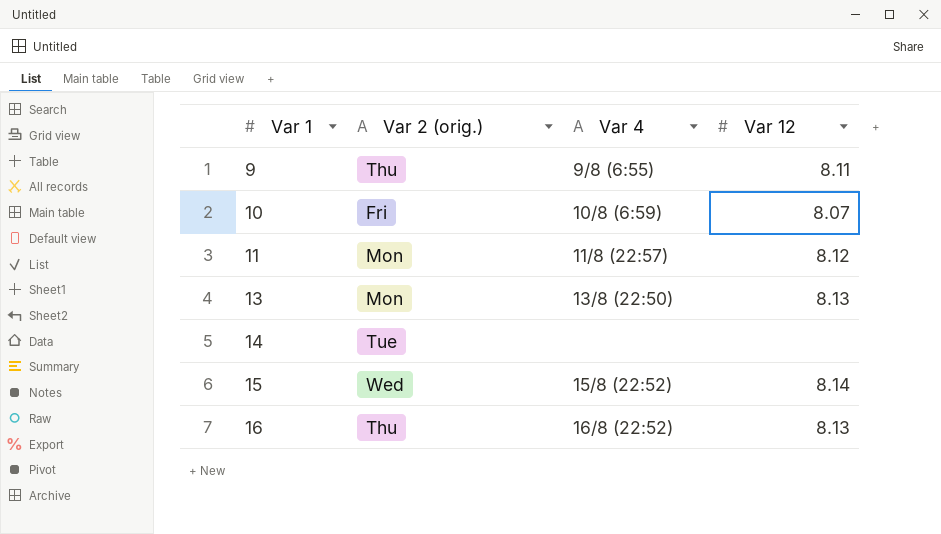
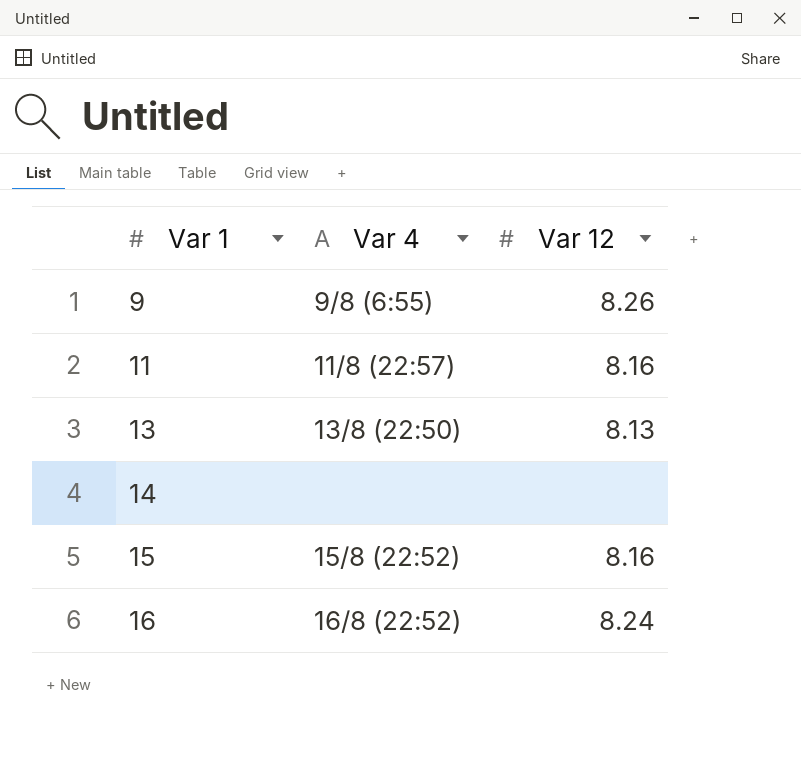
column Var 2 (orig.) | position: 2 -> none
row 10: Fri | 10/8 (6:59) | 8.07 -> none
9 | Var 12: 8.11 -> 8.26
11 | Var 12: 8.12 -> 8.16
15 | Var 12: 8.14 -> 8.16
16 | Var 12: 8.13 -> 8.24

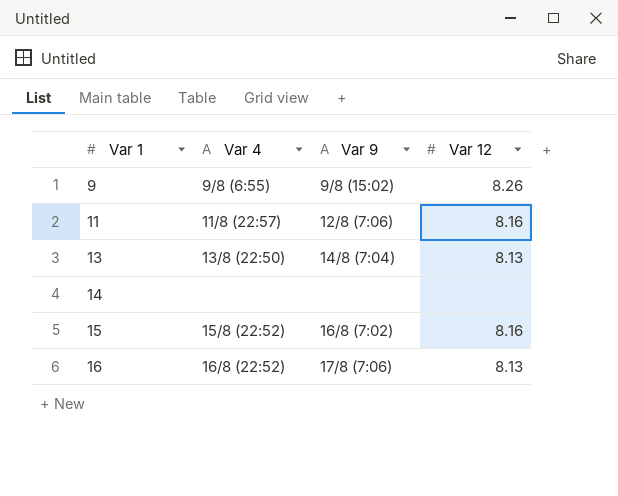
column Var 9 | position: none -> 3
16 | Var 12: 8.24 -> 8.13

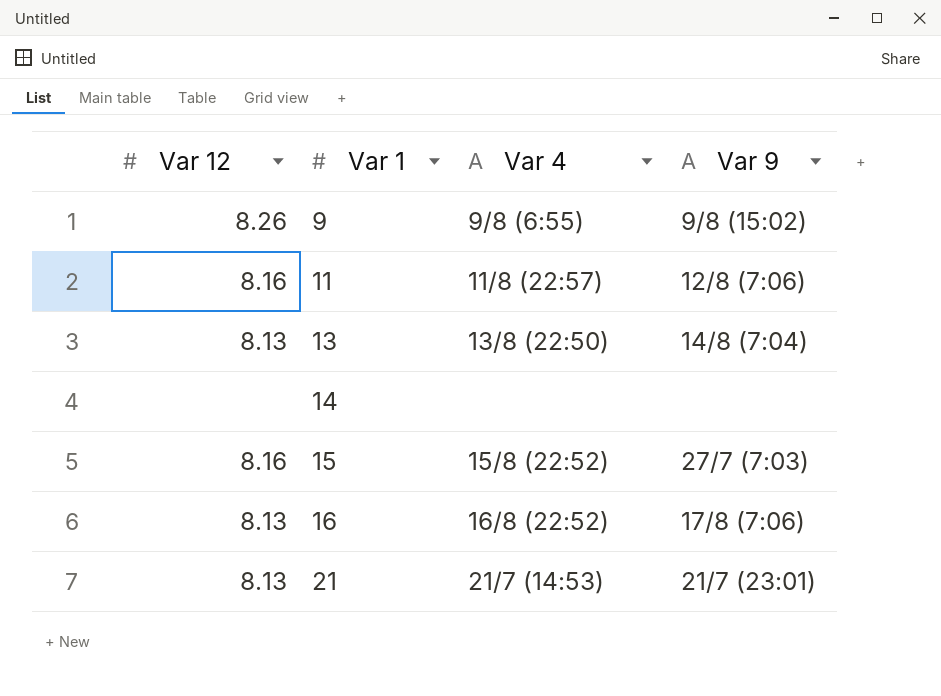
column Var 12 | position: 4 -> 1
15 | Var 9: 16/8 (7:02) -> 27/7 (7:03)
row 21: none -> 8.13 | 21/7 (14:53) | 21/7 (23:01)

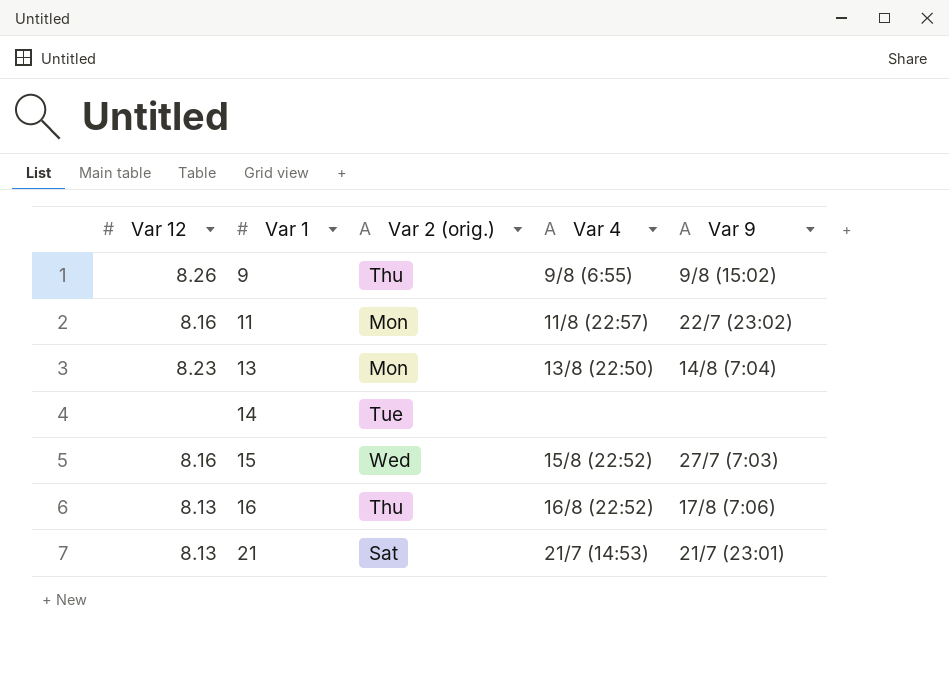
column Var 2 (orig.) | position: none -> 3
11 | Var 9: 12/8 (7:06) -> 22/7 (23:02)
13 | Var 12: 8.13 -> 8.23

